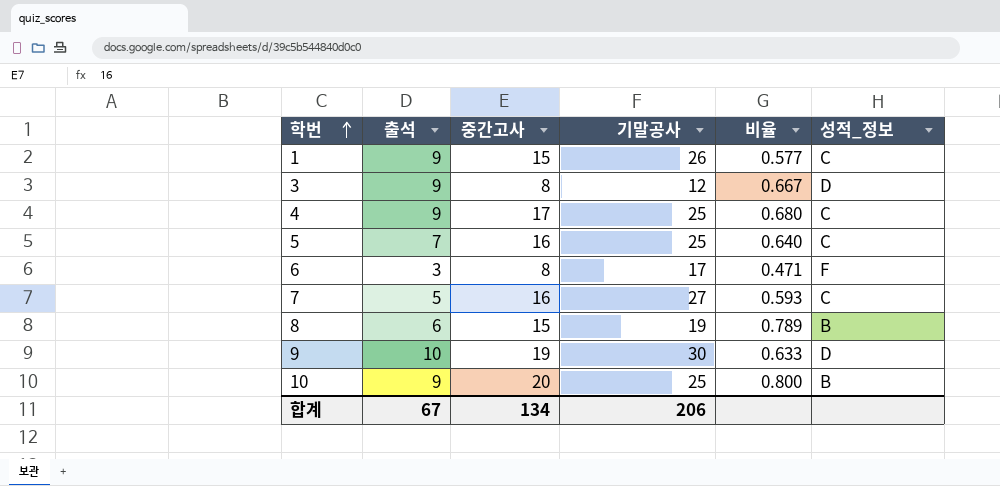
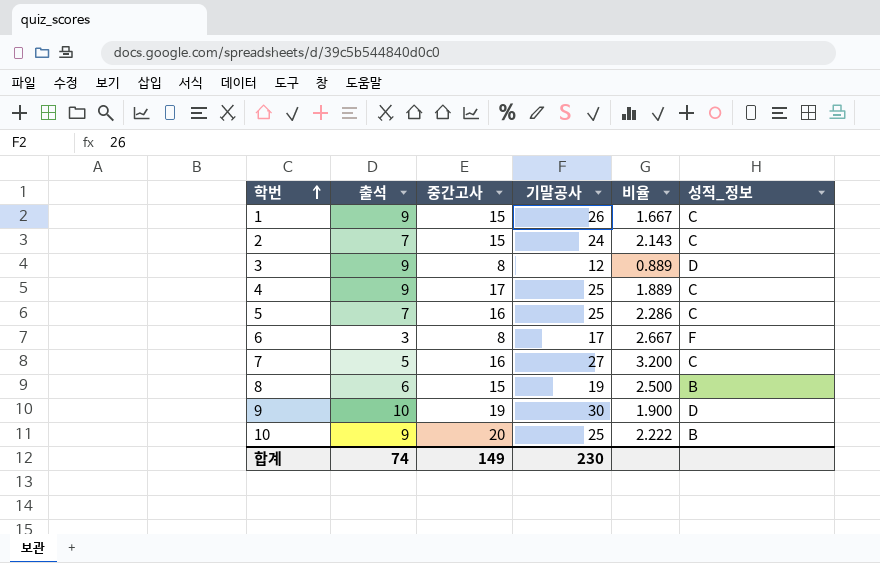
column 비율 | formula: [중간고사] / [기말공사] -> [중간고사] / [출석]
row 2: none -> 7 | 15 | 24 | 2.143 | C
합계 | 출석: 67 -> 74
합계 | 중간고사: 134 -> 149
합계 | 기말공사: 206 -> 230

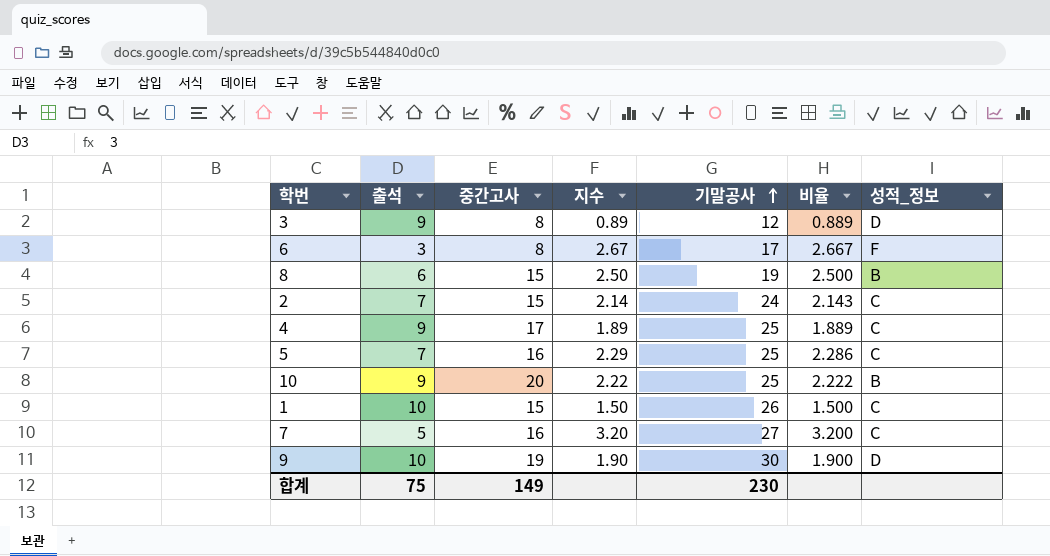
row order: 학번 ascending -> 기말공사 ascending
column 지수 | formula: none -> [중간고사] / [출석]
1 | 출석: 9 -> 10
1 | 비율: 1.667 -> 1.500
합계 | 출석: 74 -> 75

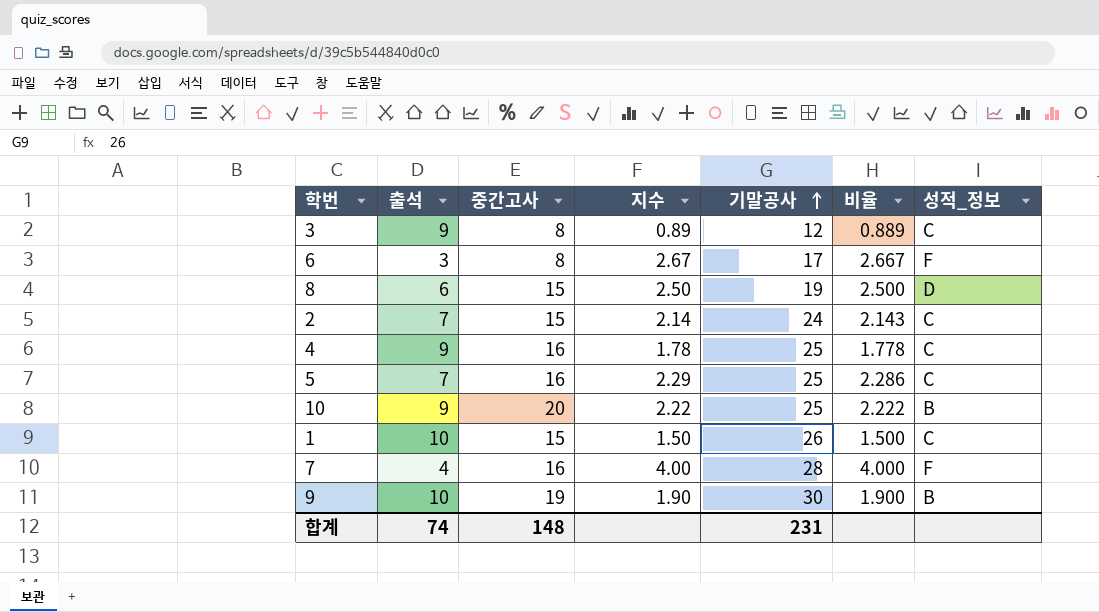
3 | 성적_정보: D -> C
8 | 성적_정보: B -> D
4 | 중간고사: 17 -> 16
4 | 지수: 1.89 -> 1.78
4 | 비율: 1.889 -> 1.778
7 | 출석: 5 -> 4
7 | 지수: 3.20 -> 4.00
7 | 기말공사: 27 -> 28
7 | 비율: 3.200 -> 4.000
7 | 성적_정보: C -> F
9 | 성적_정보: D -> B
합계 | 출석: 75 -> 74
합계 | 중간고사: 149 -> 148
합계 | 기말공사: 230 -> 231

